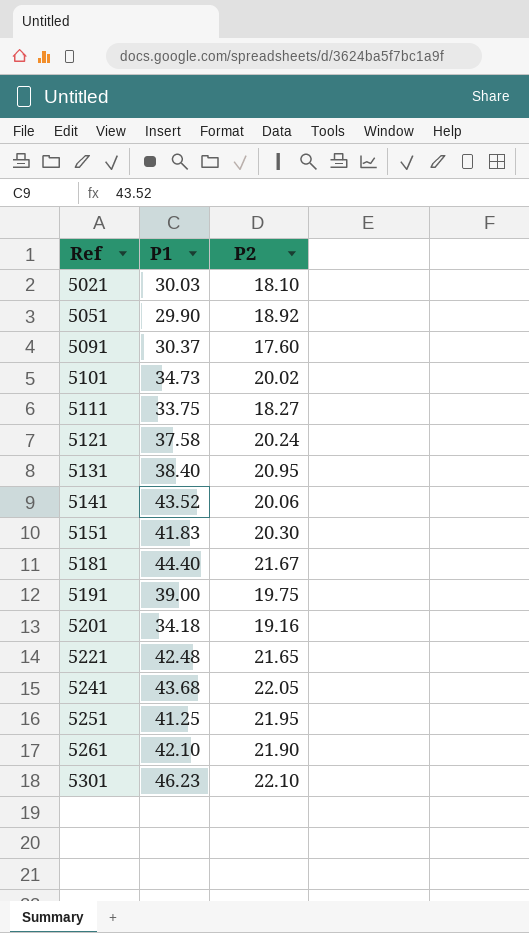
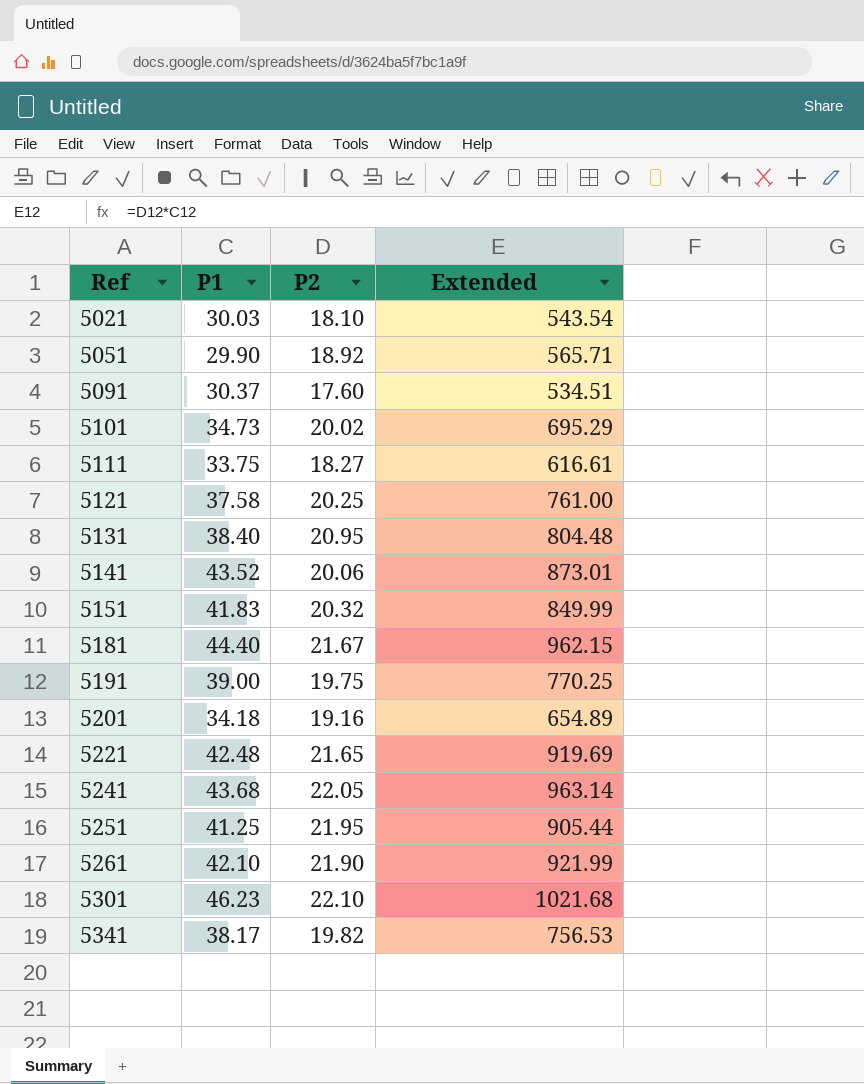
column Extended | formula: none -> [P1] * [P2]
5121 | P2: 20.24 -> 20.25
5151 | P2: 20.30 -> 20.32
row 5341: none -> 38.17 | 19.82 | 756.53

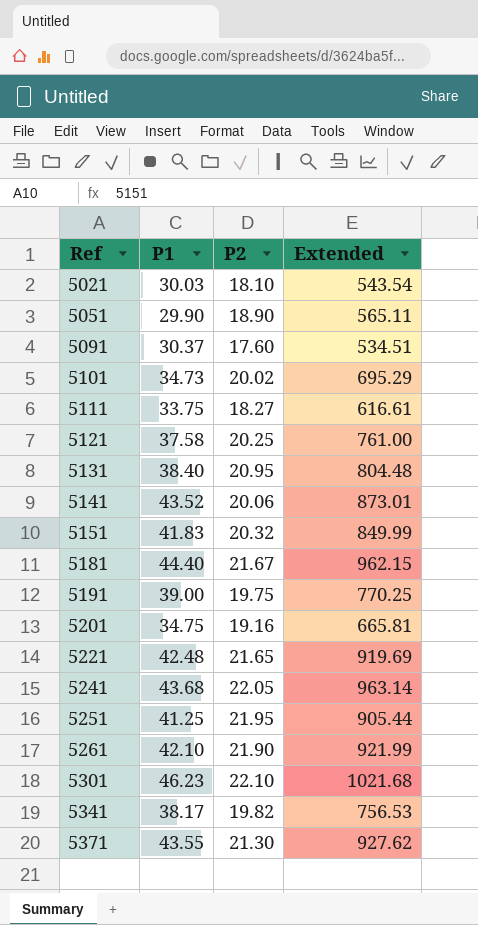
5051 | P2: 18.92 -> 18.90
5051 | Extended: 565.71 -> 565.11
5201 | P1: 34.18 -> 34.75
5201 | Extended: 654.89 -> 665.81
row 5371: none -> 43.55 | 21.30 | 927.62

